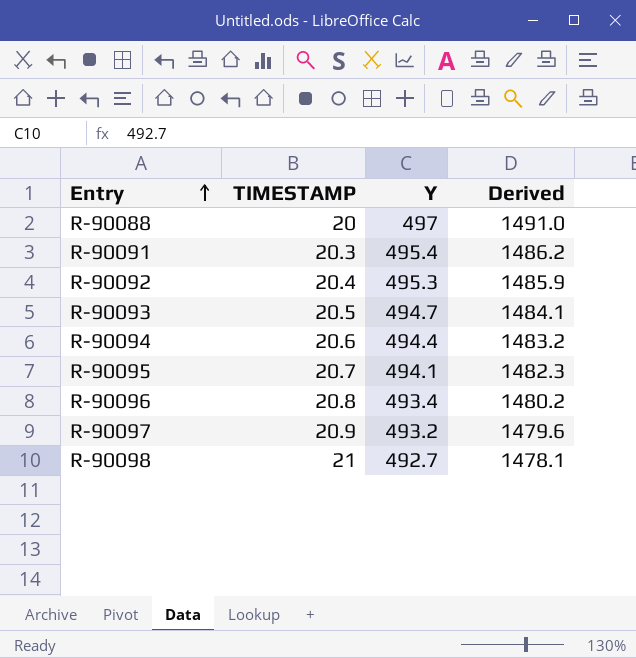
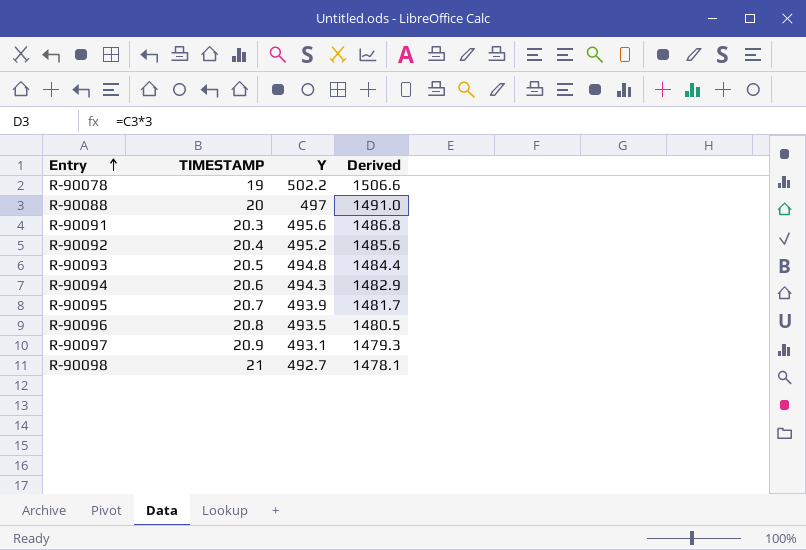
row R-90078: none -> 19 | 502.2 | 1506.6
R-90091 | Y: 495.4 -> 495.6
R-90091 | Derived: 1486.2 -> 1486.8
R-90092 | Y: 495.3 -> 495.2
R-90092 | Derived: 1485.9 -> 1485.6
R-90093 | Y: 494.7 -> 494.8
R-90093 | Derived: 1484.1 -> 1484.4
R-90094 | Y: 494.4 -> 494.3
R-90094 | Derived: 1483.2 -> 1482.9
R-90095 | Y: 494.1 -> 493.9
R-90095 | Derived: 1482.3 -> 1481.7
R-90096 | Y: 493.4 -> 493.5
R-90096 | Derived: 1480.2 -> 1480.5
R-90097 | Y: 493.2 -> 493.1
R-90097 | Derived: 1479.6 -> 1479.3

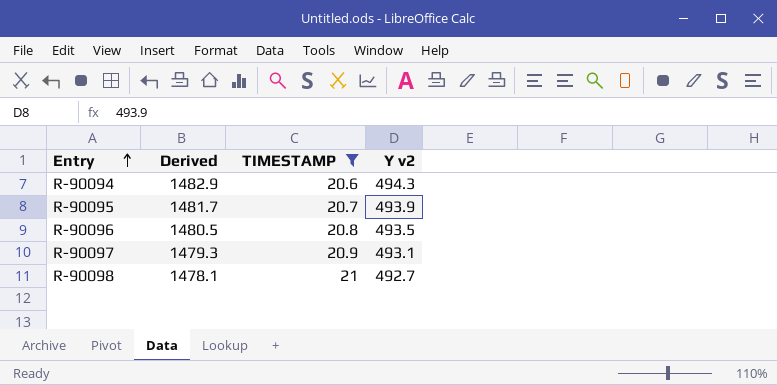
filter: none -> TIMESTAMP >= 20.6
column Derived | position: 4 -> 2
column name: Y -> Y v2

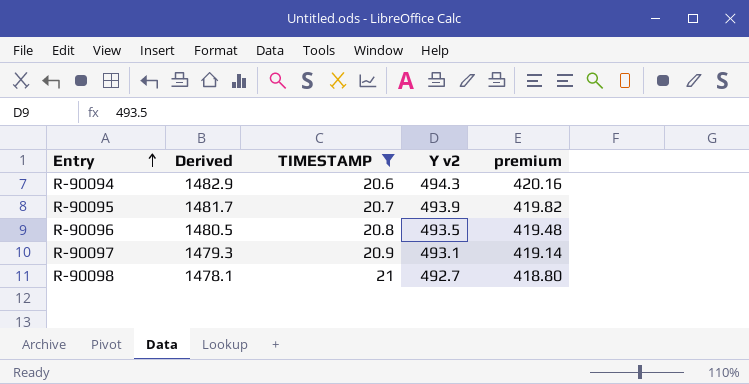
column premium | formula: none -> [Y v2] * 0.85

